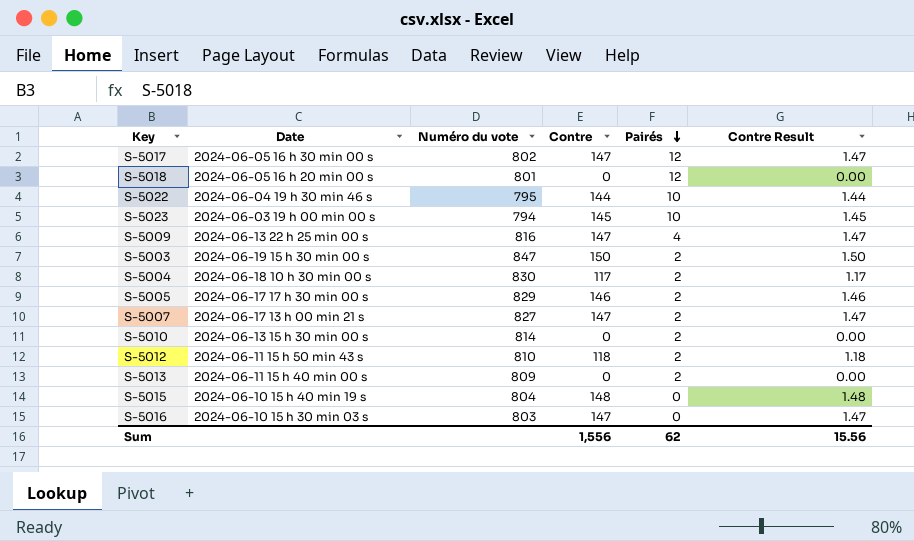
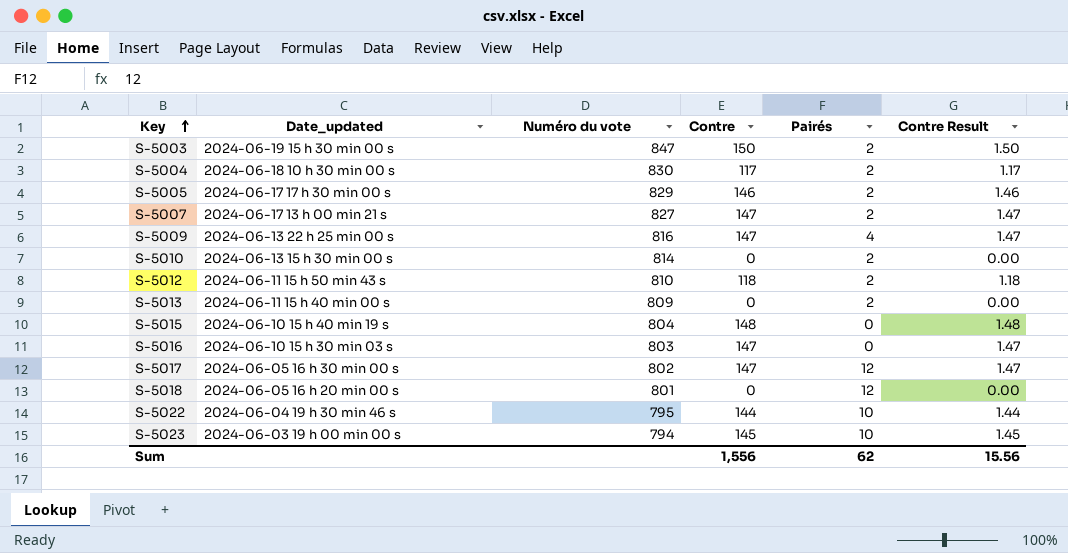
row order: Pairés descending -> Key ascending
column name: Date -> Date_updated

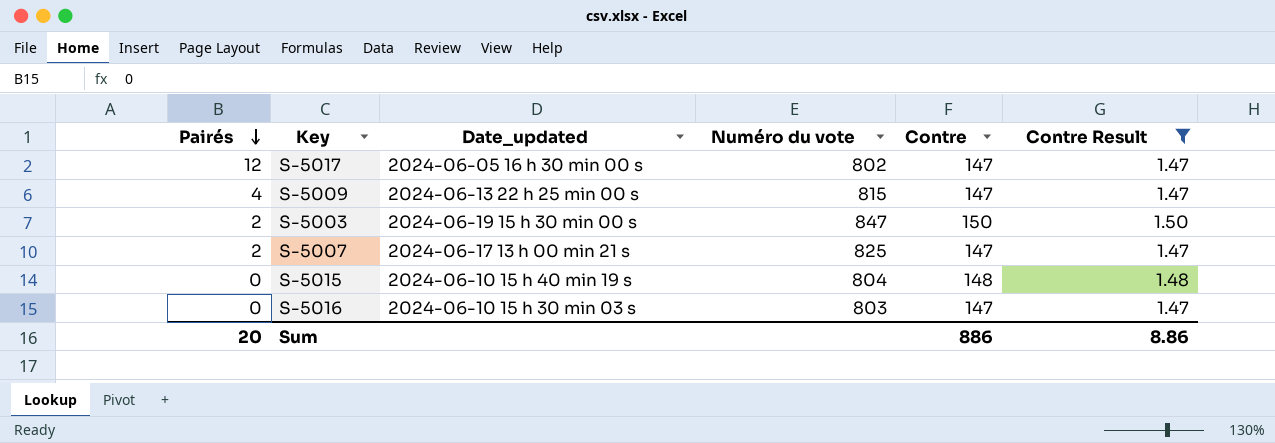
filter: none -> Contre Result >= 1.47
row order: Key ascending -> Pairés descending
column Pairés | position: 5 -> 1
S-5009 | Numéro du vote: 816 -> 815
S-5007 | Numéro du vote: 827 -> 825
Sum | Pairés: 62 -> 20
Sum | Contre: 1,556 -> 886
Sum | Contre Result: 15.56 -> 8.86

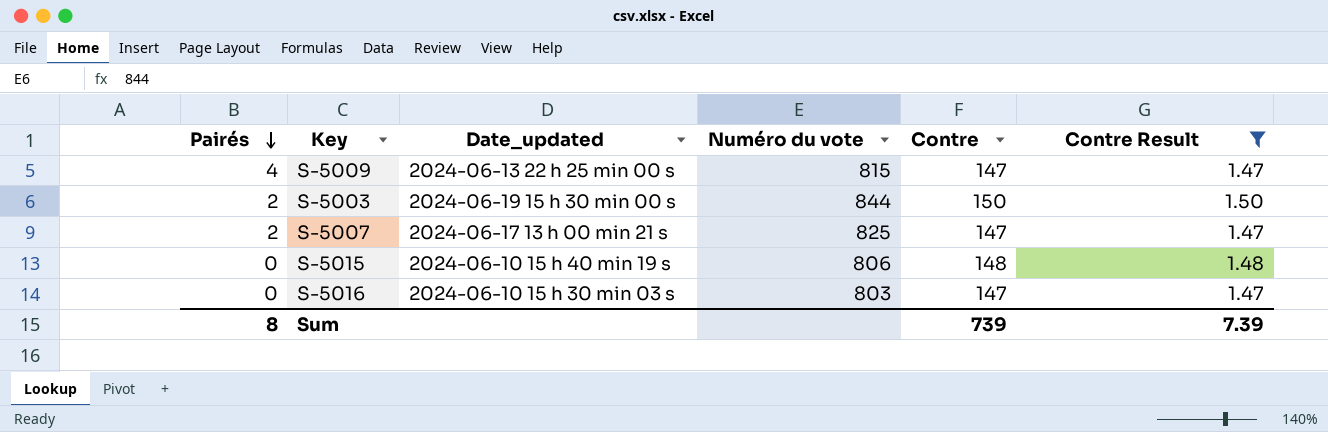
row S-5017: 12 | 2024-06-05 16 h 30 min 00 s | 802 | 147 | 1.47 -> none
S-5003 | Numéro du vote: 847 -> 844
S-5015 | Numéro du vote: 804 -> 806
Sum | Pairés: 20 -> 8
Sum | Contre: 886 -> 739
Sum | Contre Result: 8.86 -> 7.39

